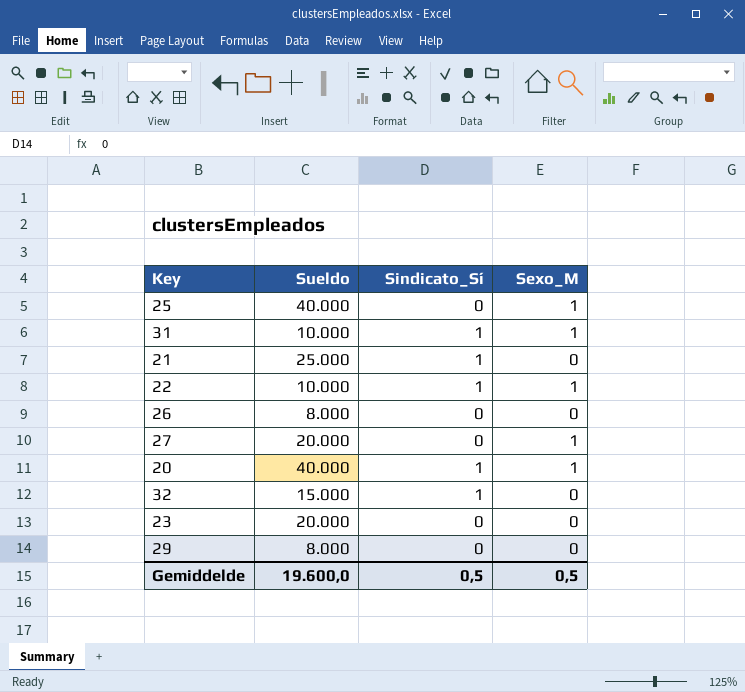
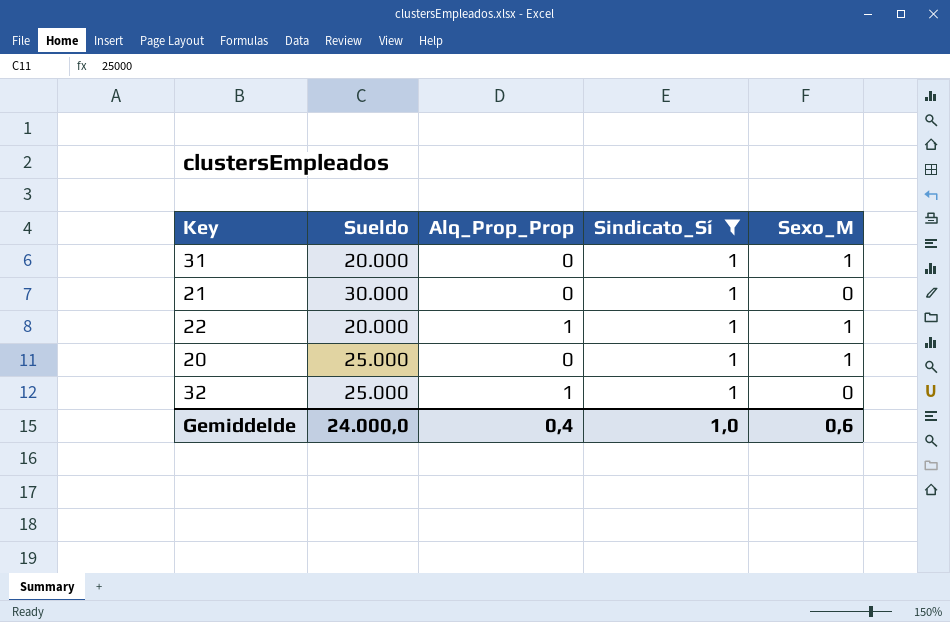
filter: none -> Sindicato_Sí = 1
column Alq_Prop_Prop | position: none -> 3
31 | Sueldo: 10.000 -> 20.000
21 | Sueldo: 25.000 -> 30.000
22 | Sueldo: 10.000 -> 20.000
20 | Sueldo: 40.000 -> 25.000
32 | Sueldo: 15.000 -> 25.000
Gemiddelde | Sueldo: 19.600,0 -> 24.000,0
Gemiddelde | Sindicato_Sí: 0,5 -> 1,0
Gemiddelde | Sexo_M: 0,5 -> 0,6

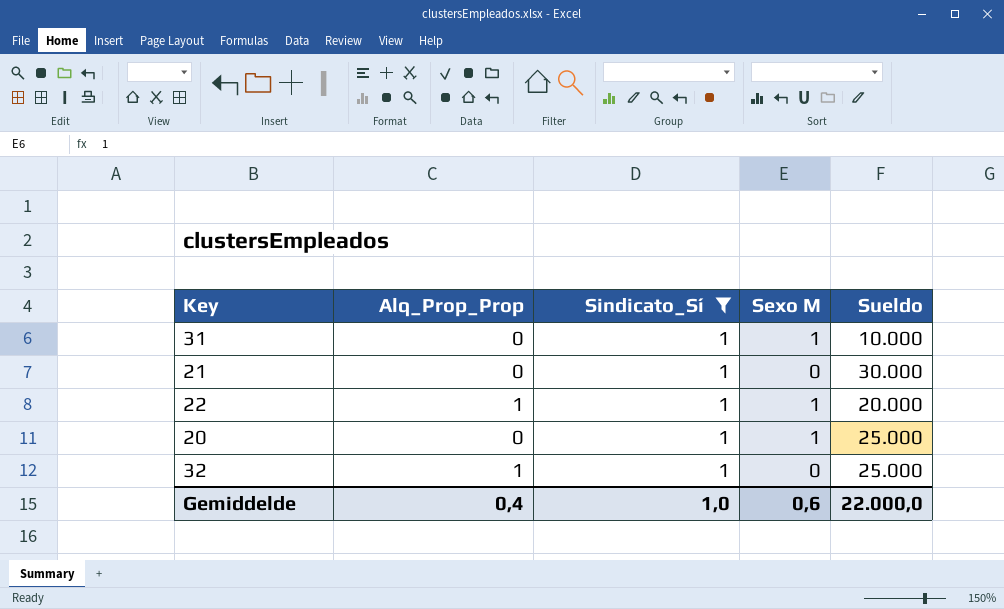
column name: Sexo_M -> Sexo M
column Sueldo | position: 2 -> 5
31 | Sueldo: 20.000 -> 10.000
Gemiddelde | Sueldo: 24.000,0 -> 22.000,0

